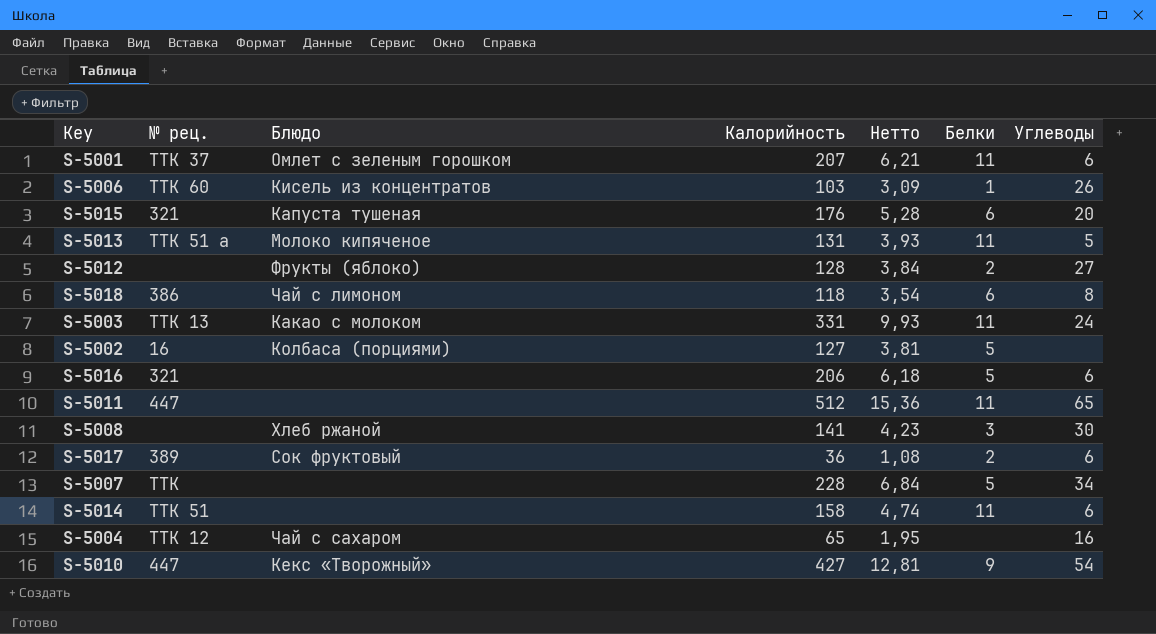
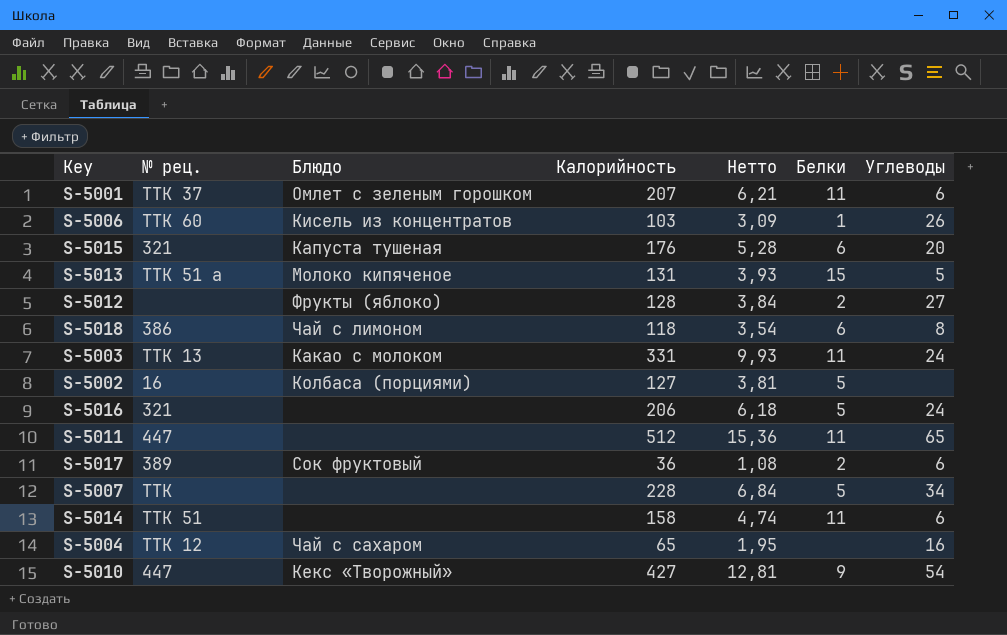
row S-5008: none | Хлеб ржаной | 141 | 4,23 | 3 | 30 -> none
S-5013 | Белки: 11 -> 15
S-5016 | Углеводы: 6 -> 24

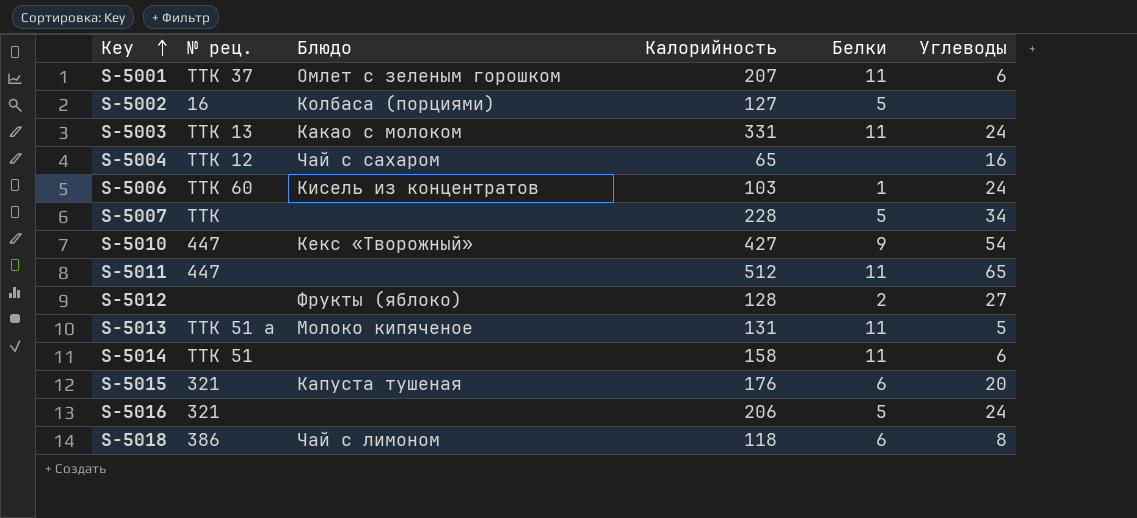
row order: none -> Key ascending
column Нетто | formula: [Калорийность] * 0,03 -> none
row S-5017: 389 | Сок фруктовый | 36 | 1,08 | 2 | 6 -> none
S-5006 | Углеводы: 26 -> 24
S-5013 | Белки: 15 -> 11

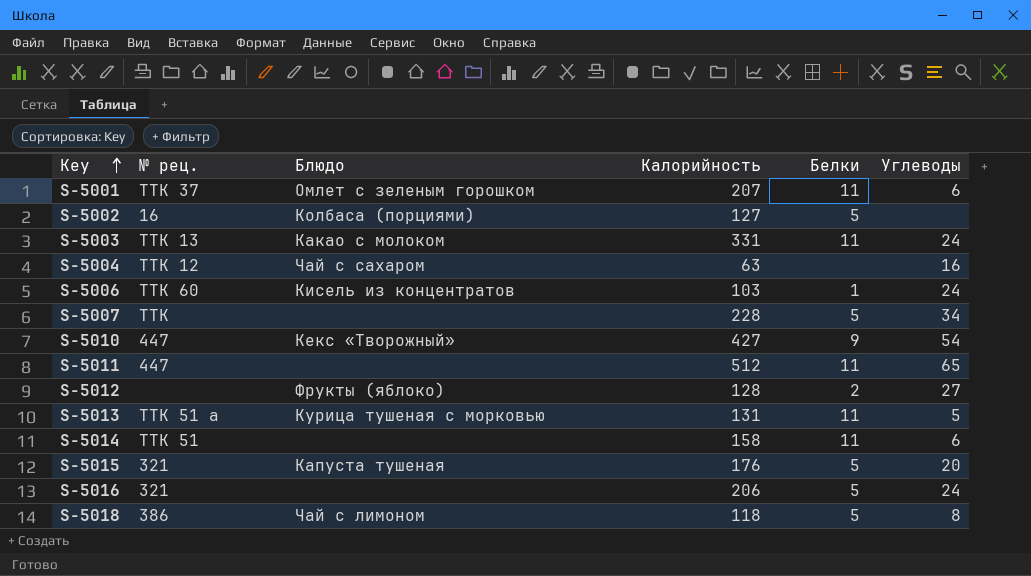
S-5004 | Калорийность: 65 -> 63
S-5013 | Блюдо: Молоко кипяченое -> Курица тушеная с морковью
S-5015 | Белки: 6 -> 5
S-5018 | Белки: 6 -> 5

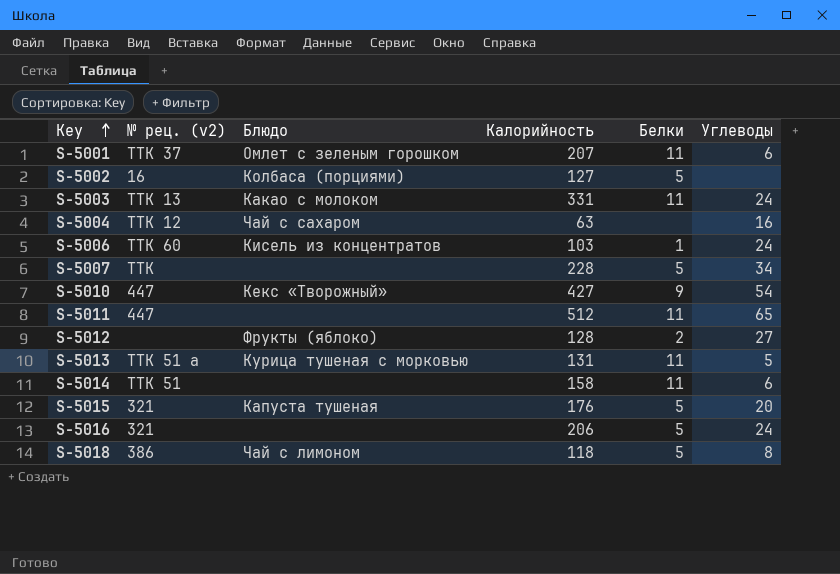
column name: № рец. -> № рец. (v2)

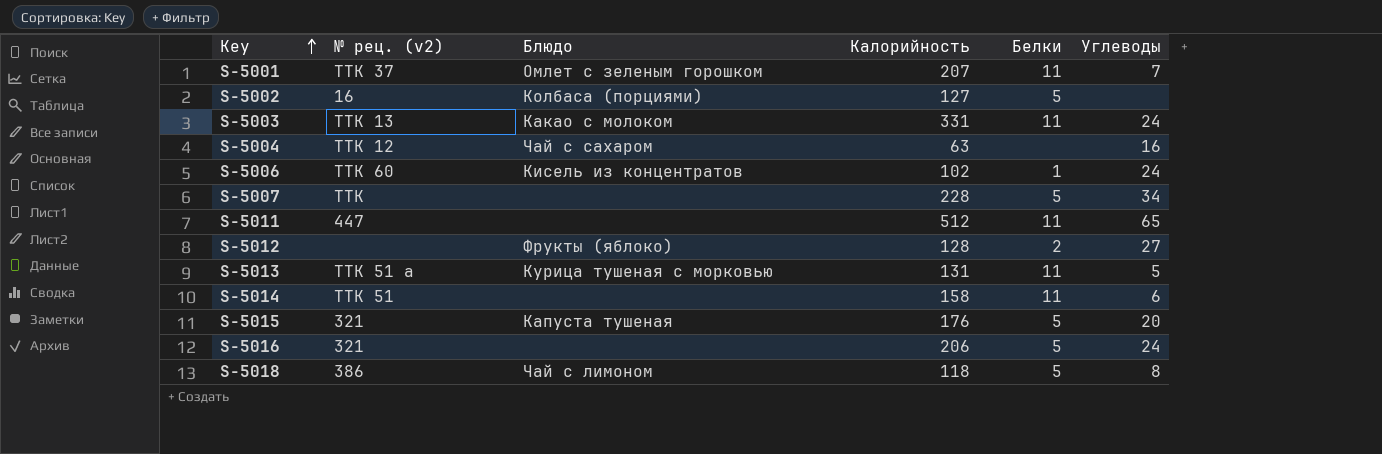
row S-5010: 447 | Кекс «Творожный» | 427 | 9 | 54 -> none
S-5001 | Углеводы: 6 -> 7
S-5006 | Калорийность: 103 -> 102

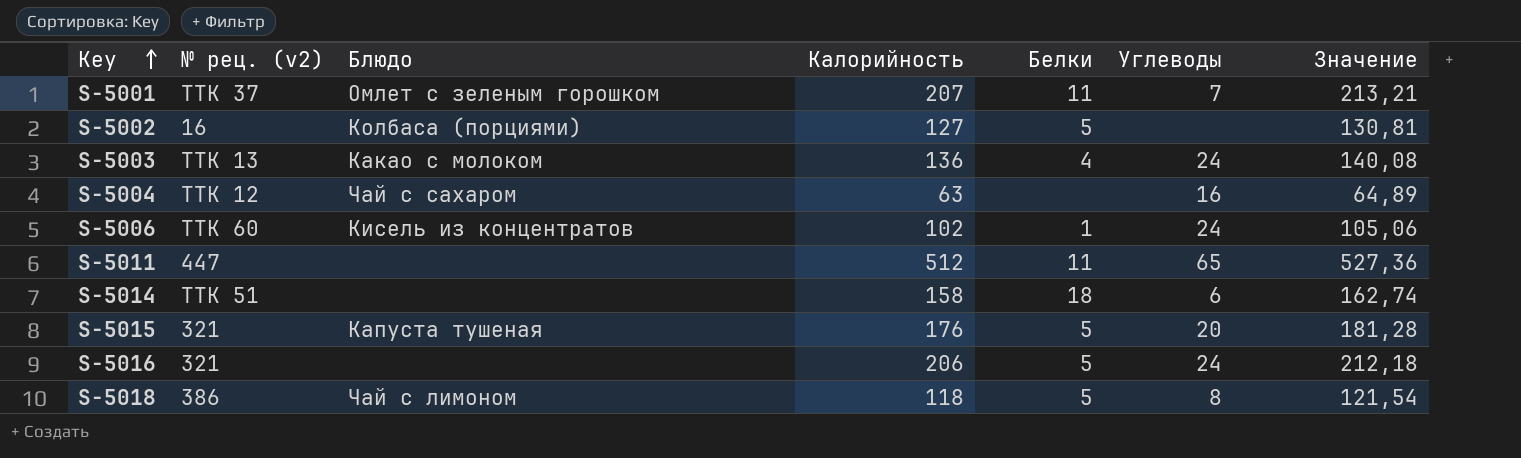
column Значение | formula: none -> [Калорийность] * 1,03
row S-5007: ТТК | none | 228 | 5 | 34 -> none
row S-5012: none | Фрукты (яблоко) | 128 | 2 | 27 -> none
row S-5013: ТТК 51 а | Курица тушеная с морковью | 131 | 11 | 5 -> none
S-5003 | Калорийность: 331 -> 136
S-5003 | Белки: 11 -> 4
S-5014 | Белки: 11 -> 18

